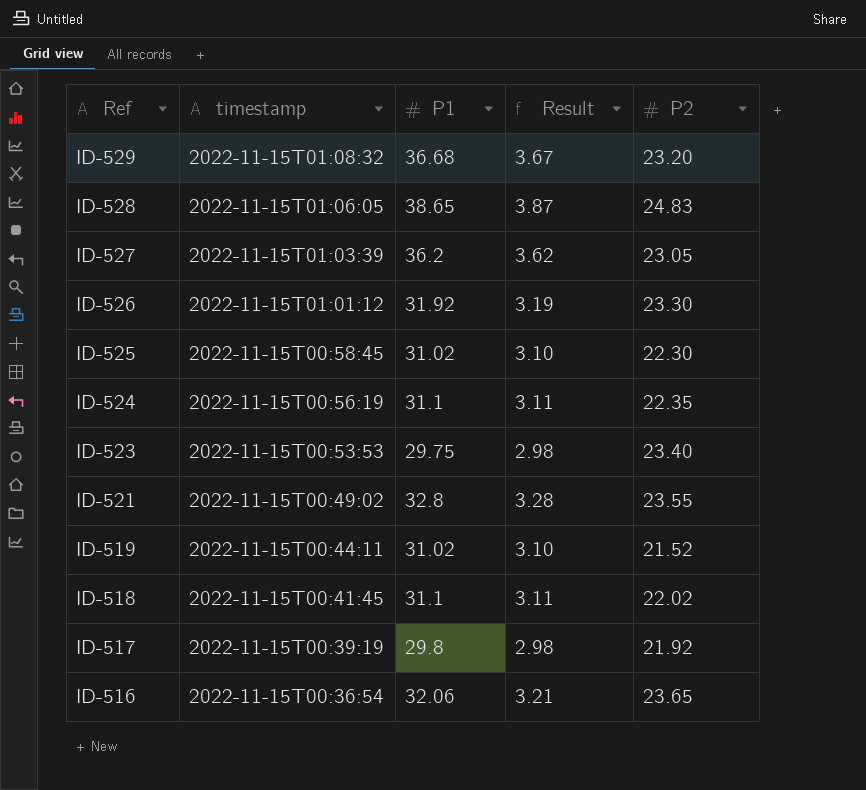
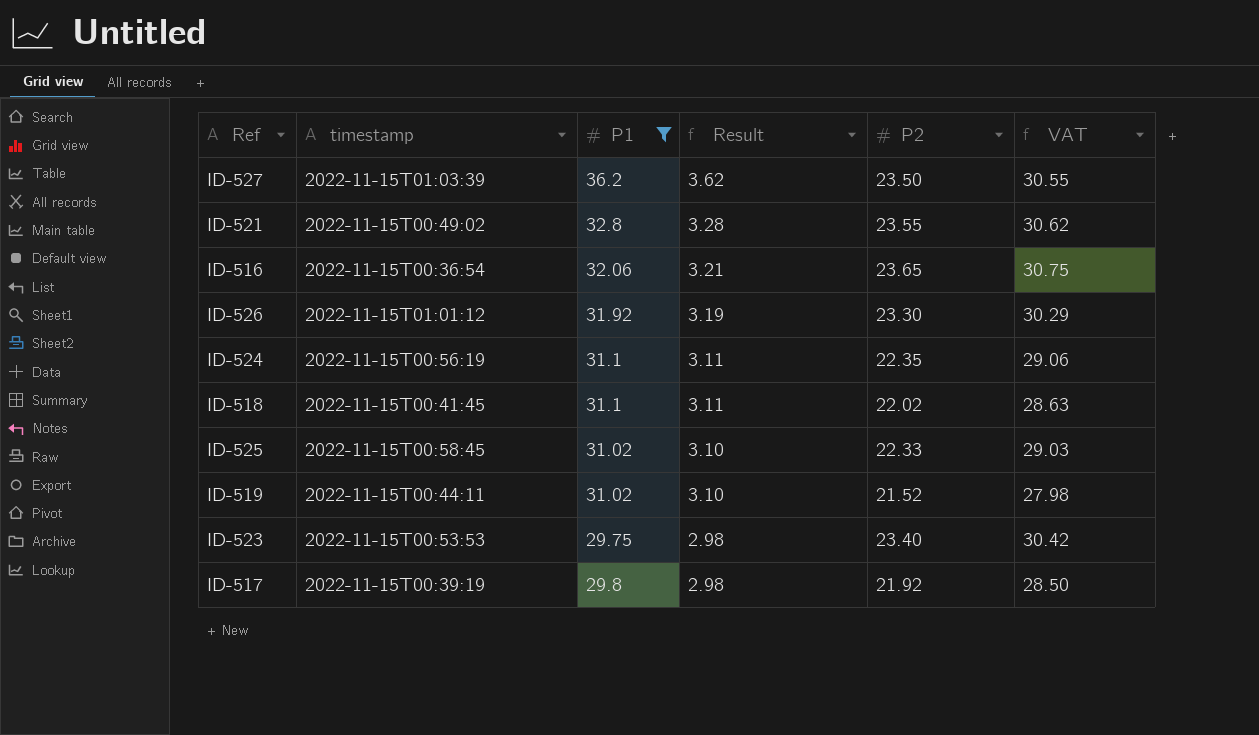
filter: none -> P1 <= 36.2
row order: Ref descending -> Result descending
column VAT | formula: none -> [P2] * 1.3
ID-527 | P2: 23.05 -> 23.50
ID-525 | P2: 22.30 -> 22.33

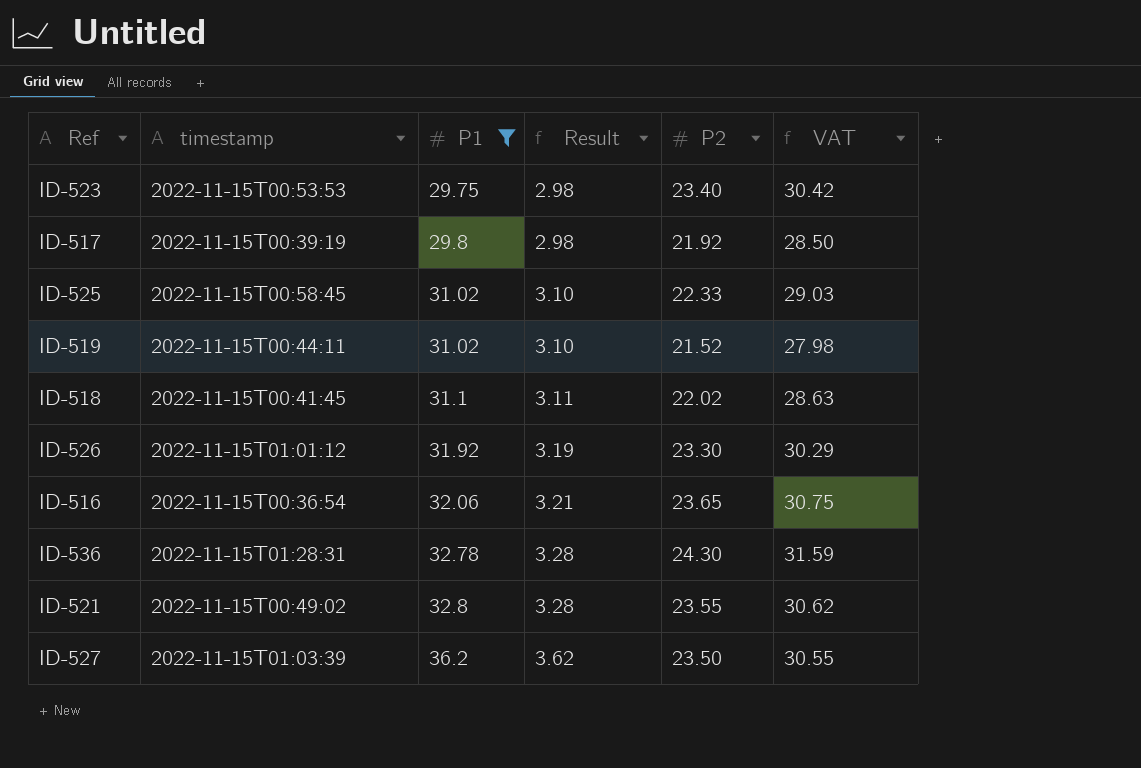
row order: Result descending -> P1 ascending
row ID-524: 2022-11-15T00:56:19 | 31.1 | 3.11 | 22.35 | 29.06 -> none
row ID-536: none -> 2022-11-15T01:28:31 | 32.78 | 3.28 | 24.30 | 31.59

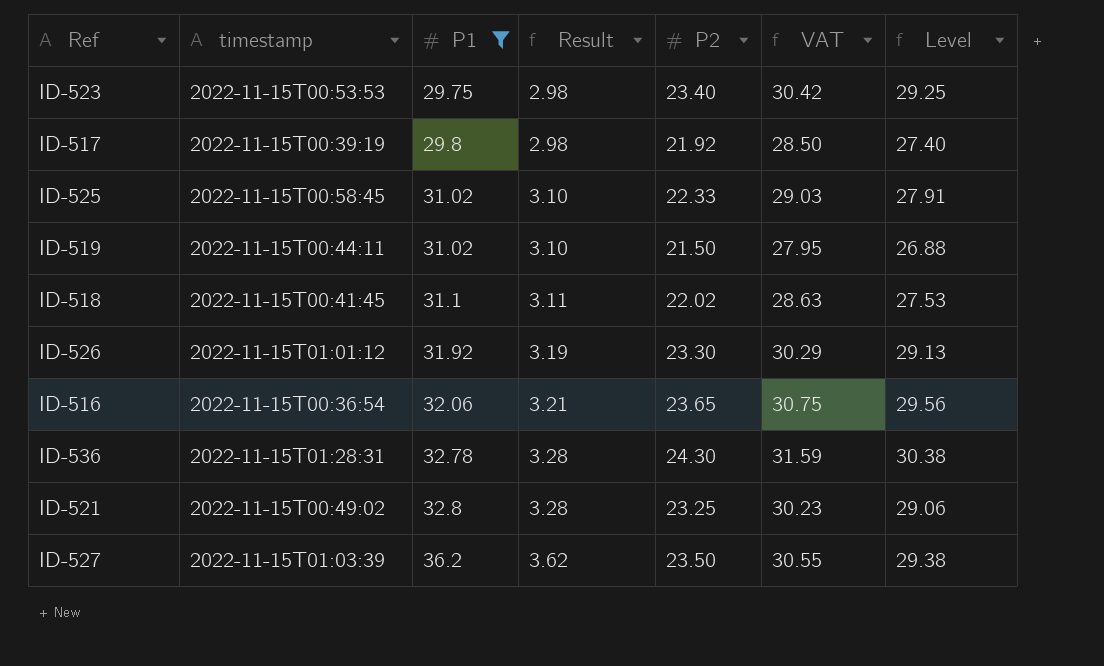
column Level | formula: none -> [P2] * 1.25
ID-519 | P2: 21.52 -> 21.50
ID-519 | VAT: 27.98 -> 27.95
ID-521 | P2: 23.55 -> 23.25
ID-521 | VAT: 30.62 -> 30.23

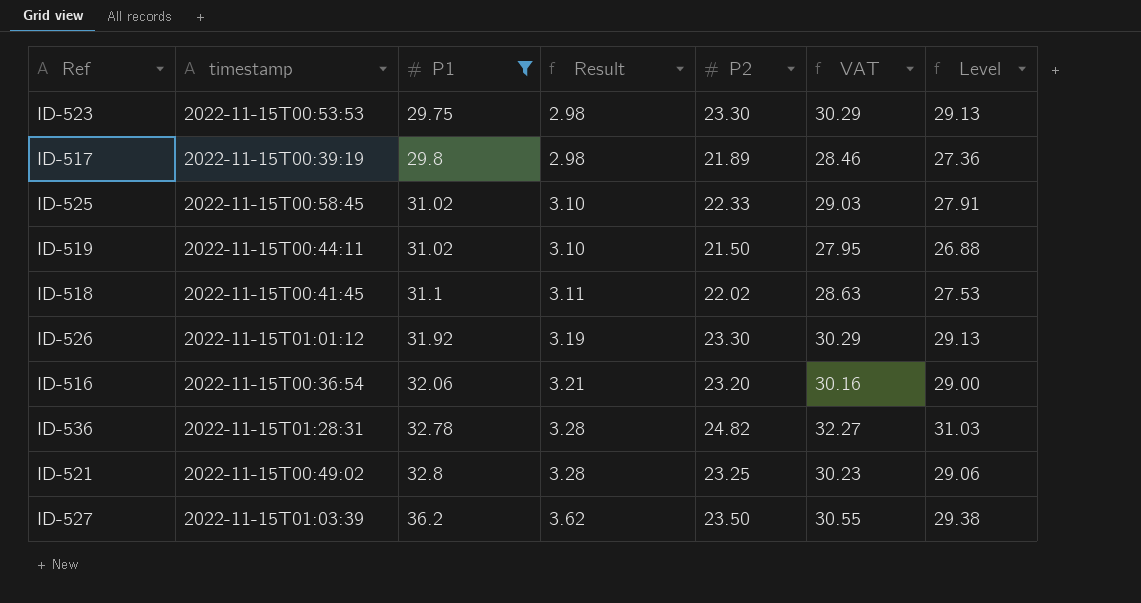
ID-523 | P2: 23.40 -> 23.30
ID-523 | VAT: 30.42 -> 30.29
ID-523 | Level: 29.25 -> 29.13
ID-517 | P2: 21.92 -> 21.89
ID-517 | VAT: 28.50 -> 28.46
ID-517 | Level: 27.40 -> 27.36
ID-516 | P2: 23.65 -> 23.20
ID-516 | VAT: 30.75 -> 30.16
ID-516 | Level: 29.56 -> 29.00
ID-536 | P2: 24.30 -> 24.82
ID-536 | VAT: 31.59 -> 32.27
ID-536 | Level: 30.38 -> 31.03

